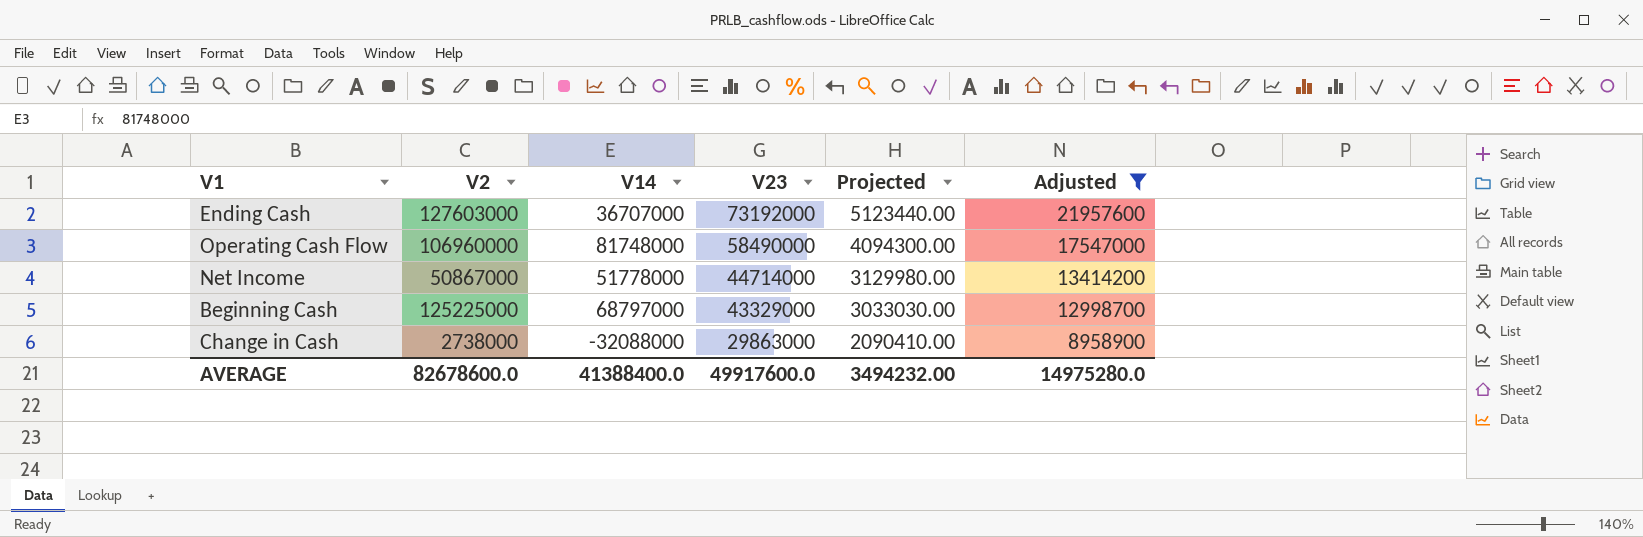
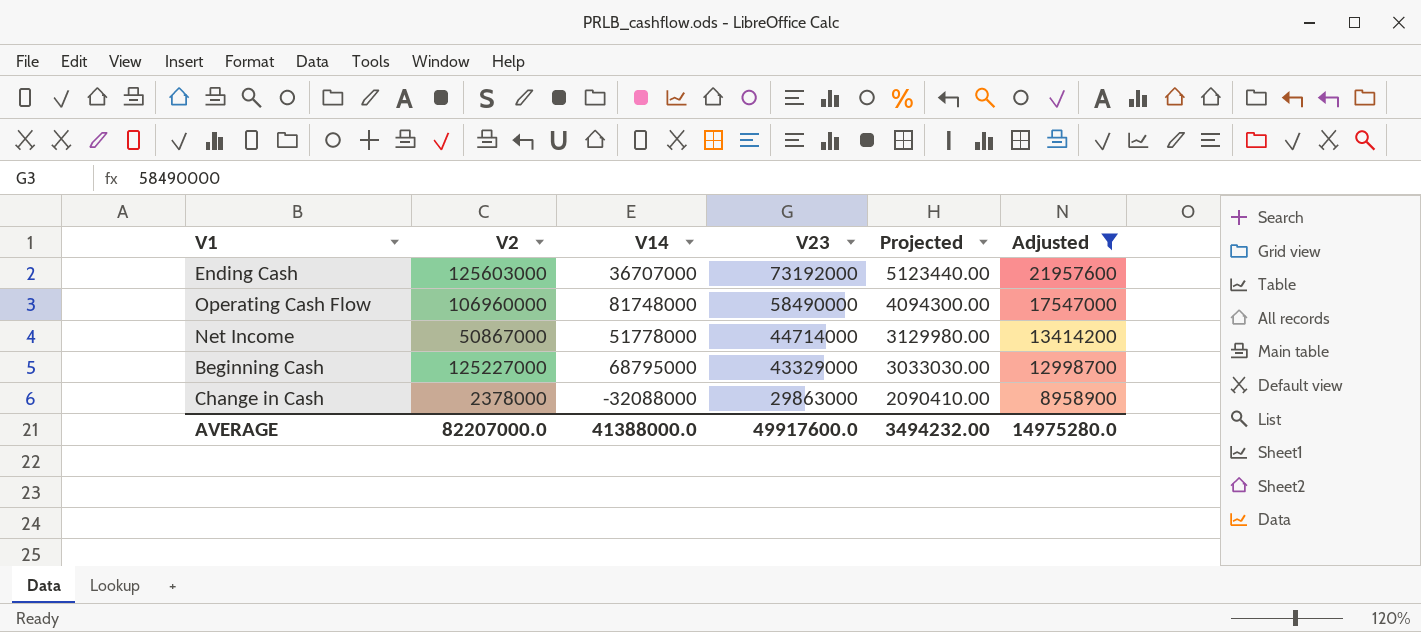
Ending Cash | V2: 127603000 -> 125603000
Beginning Cash | V2: 125225000 -> 125227000
Beginning Cash | V14: 68797000 -> 68795000
Change in Cash | V2: 2738000 -> 2378000
AVERAGE | V2: 82678600.0 -> 82207000.0
AVERAGE | V14: 41388400.0 -> 41388000.0

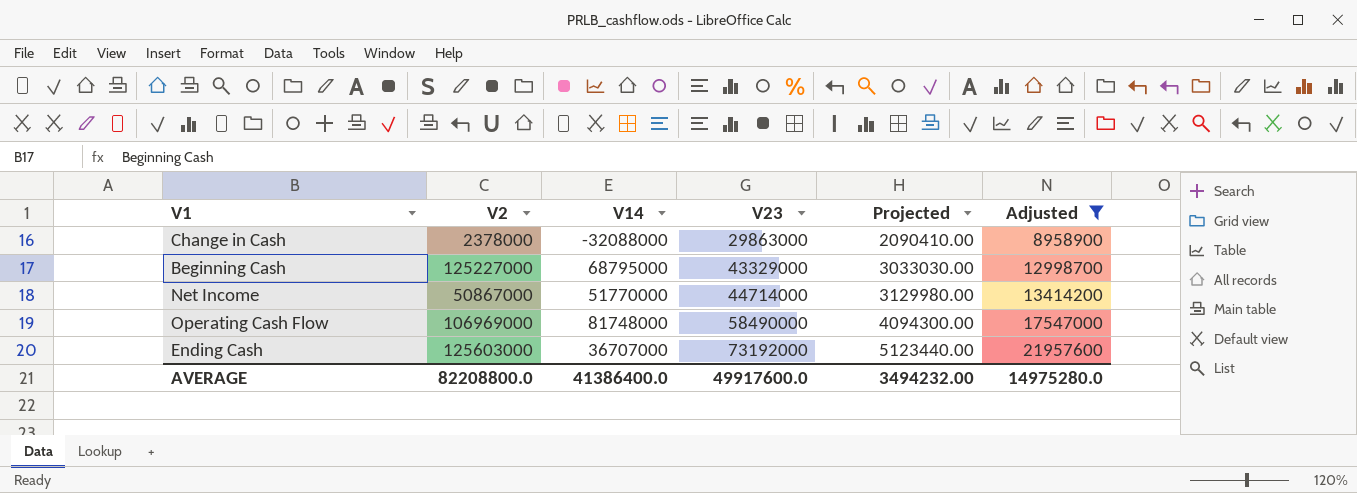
row order: V23 descending -> V23 ascending
Net Income | V14: 51778000 -> 51770000
Operating Cash Flow | V2: 106960000 -> 106969000
AVERAGE | V2: 82207000.0 -> 82208800.0
AVERAGE | V14: 41388000.0 -> 41386400.0

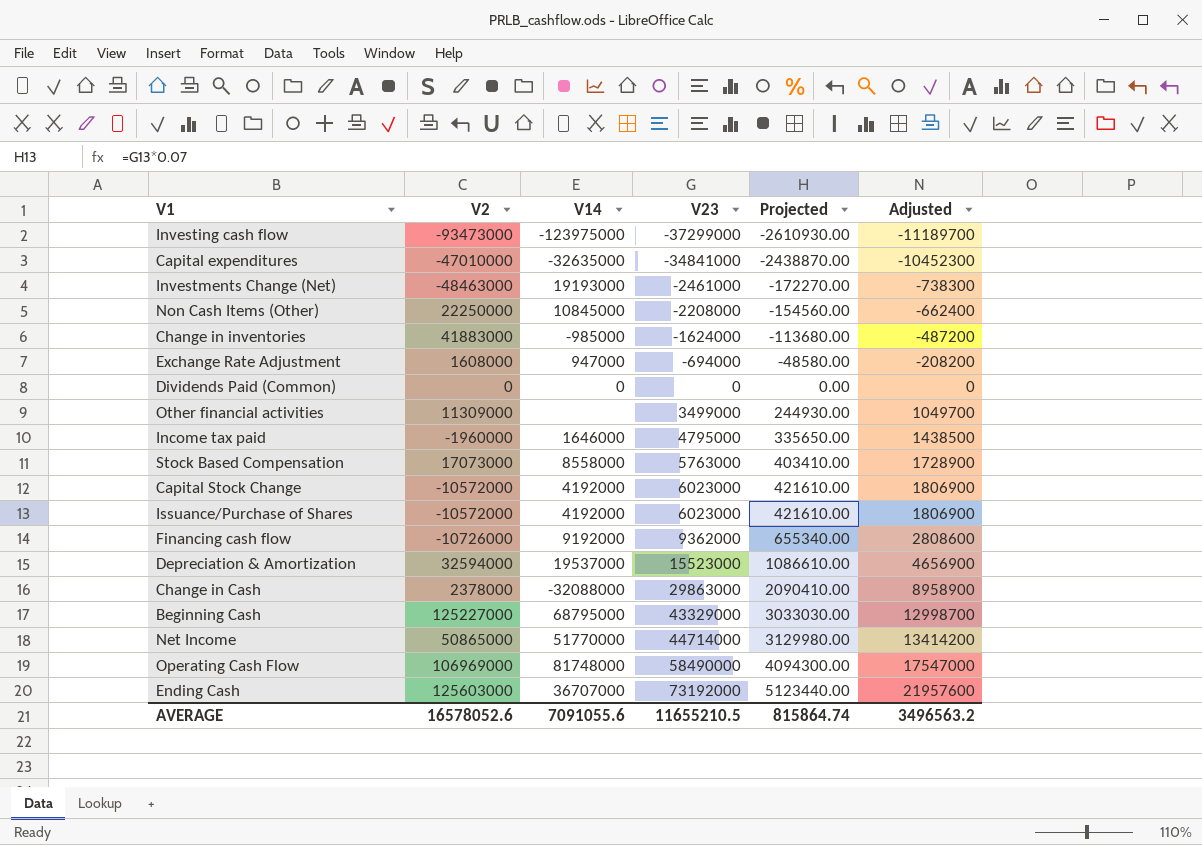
filter: Adjusted >= 8958900 -> none
Net Income | V2: 50867000 -> 50865000
AVERAGE | V2: 82208800.0 -> 16578052.6
AVERAGE | V14: 41386400.0 -> 7091055.6
AVERAGE | V23: 49917600.0 -> 11655210.5
AVERAGE | Projected: 3494232.00 -> 815864.74
AVERAGE | Adjusted: 14975280.0 -> 3496563.2

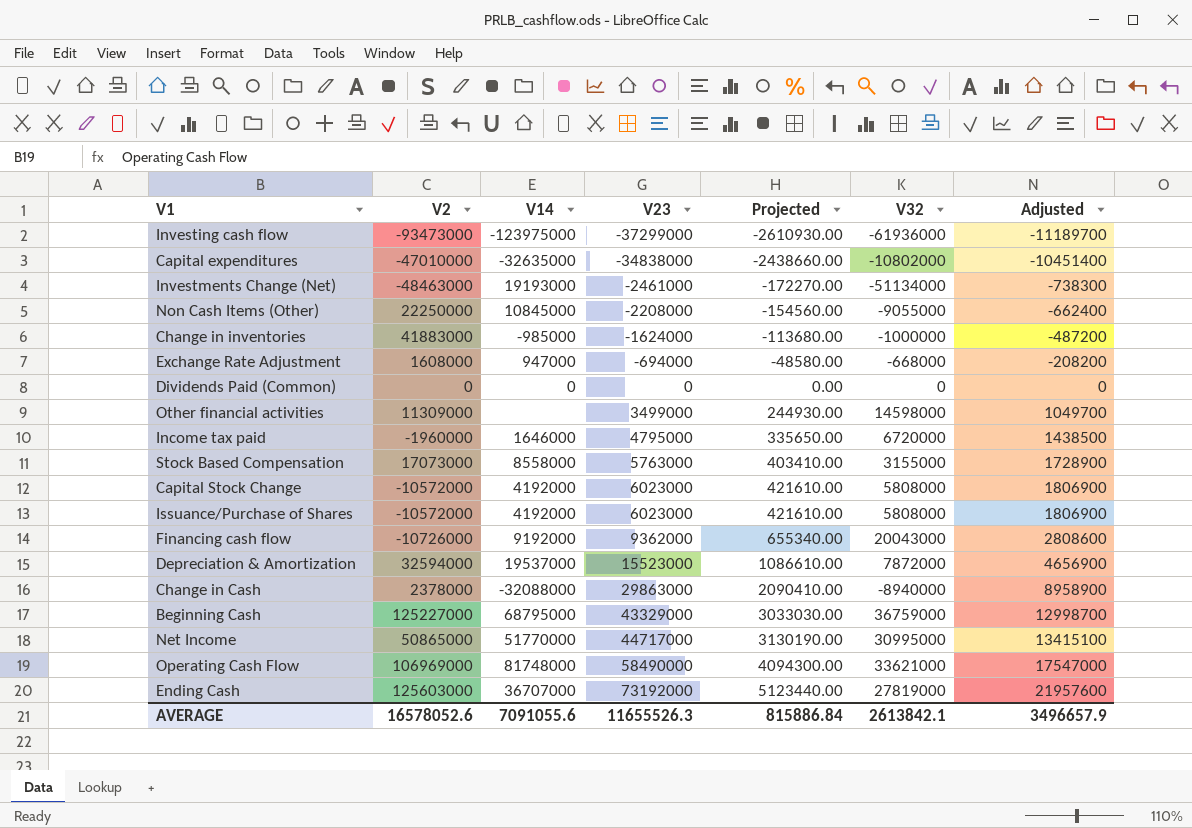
column V32 | position: none -> 6
Capital expenditures | V23: -34841000 -> -34838000
Capital expenditures | Projected: -2438870.00 -> -2438660.00
Capital expenditures | Adjusted: -10452300 -> -10451400
Net Income | V23: 44714000 -> 44717000
Net Income | Projected: 3129980.00 -> 3130190.00
Net Income | Adjusted: 13414200 -> 13415100
AVERAGE | V23: 11655210.5 -> 11655526.3
AVERAGE | Projected: 815864.74 -> 815886.84
AVERAGE | Adjusted: 3496563.2 -> 3496657.9

